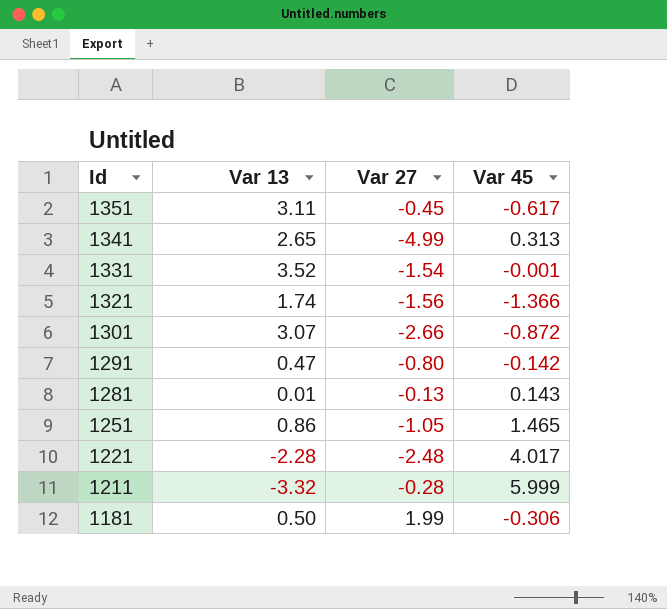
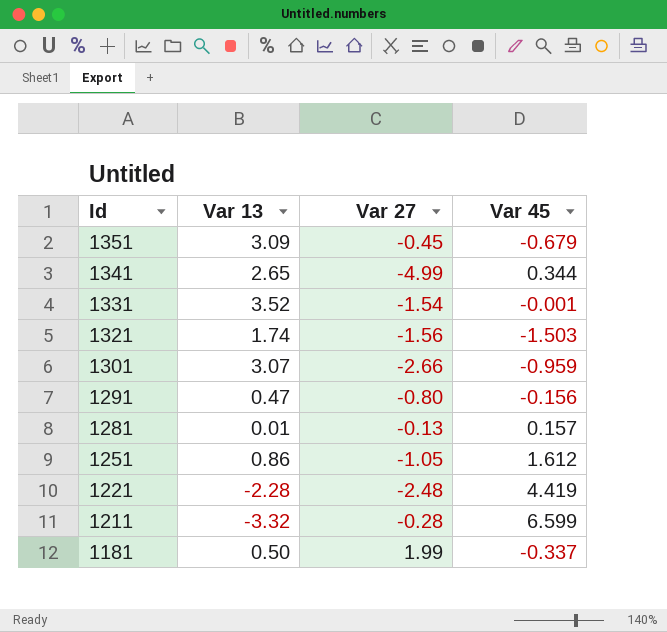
1351 | Var 13: 3.11 -> 3.09
1351 | Var 45: -0.617 -> -0.679
1341 | Var 45: 0.313 -> 0.344
1321 | Var 45: -1.366 -> -1.503
1301 | Var 45: -0.872 -> -0.959
1291 | Var 45: -0.142 -> -0.156
1281 | Var 45: 0.143 -> 0.157
1251 | Var 45: 1.465 -> 1.612
1221 | Var 45: 4.017 -> 4.419
1211 | Var 45: 5.999 -> 6.599
1181 | Var 45: -0.306 -> -0.337

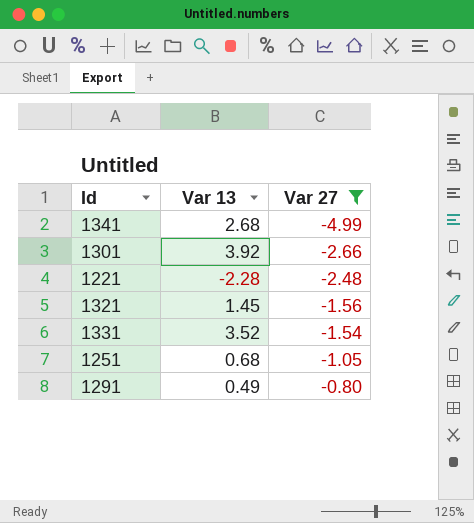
filter: none -> Var 27 <= -0.80
row order: Id descending -> Var 27 ascending
column Var 45 | position: 4 -> none
1341 | Var 13: 2.65 -> 2.68
1301 | Var 13: 3.07 -> 3.92
1321 | Var 13: 1.74 -> 1.45
1251 | Var 13: 0.86 -> 0.68
1291 | Var 13: 0.47 -> 0.49

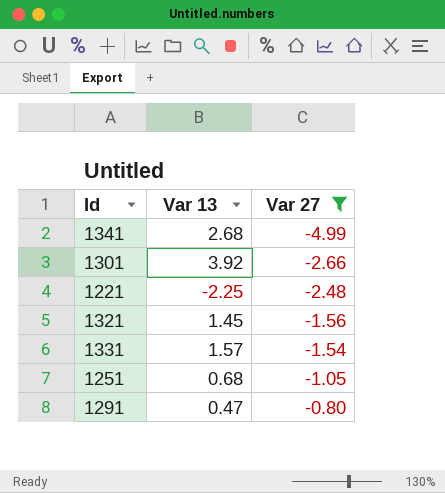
1221 | Var 13: -2.28 -> -2.25
1331 | Var 13: 3.52 -> 1.57
1291 | Var 13: 0.49 -> 0.47

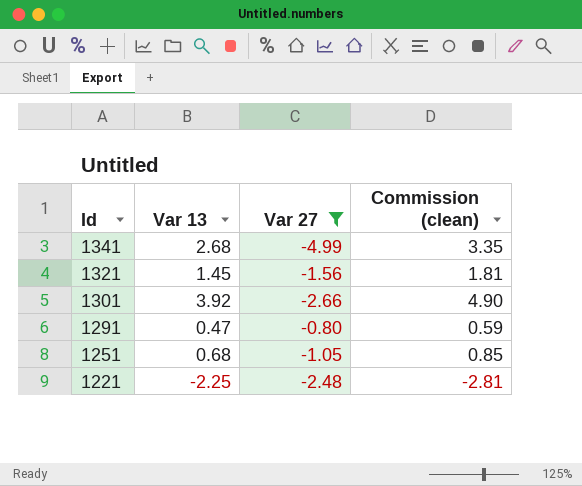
row order: Var 27 ascending -> Id descending
column Commission (clean) | formula: none -> [Var 13] * 1.25
row 1331: 1.57 | -1.54 -> none

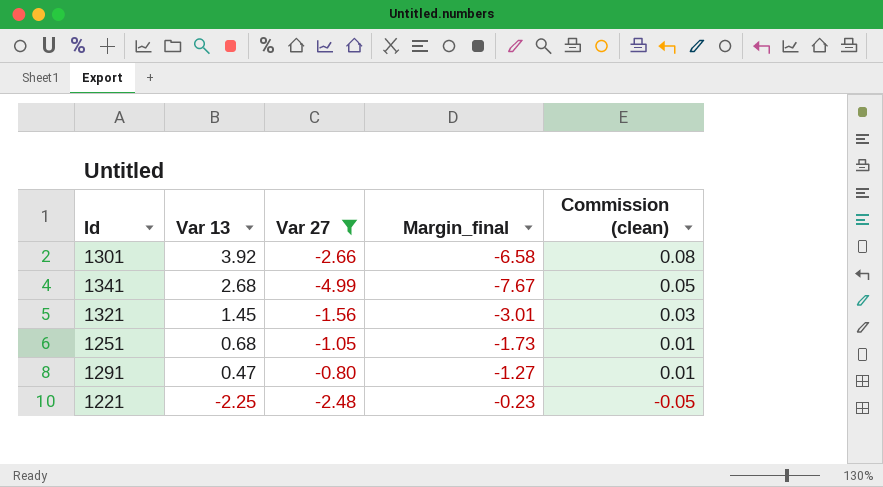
row order: Id descending -> Var 13 descending
column Margin_final | formula: none -> [Var 27] - [Var 13]
column Commission (clean) | formula: [Var 13] * 1.25 -> [Var 13] * 0.02

